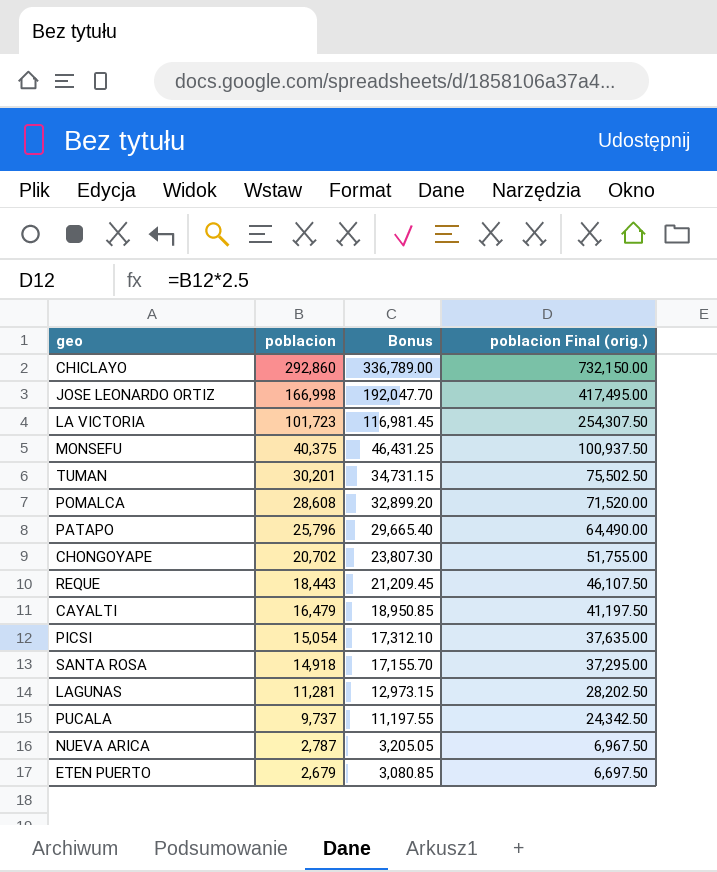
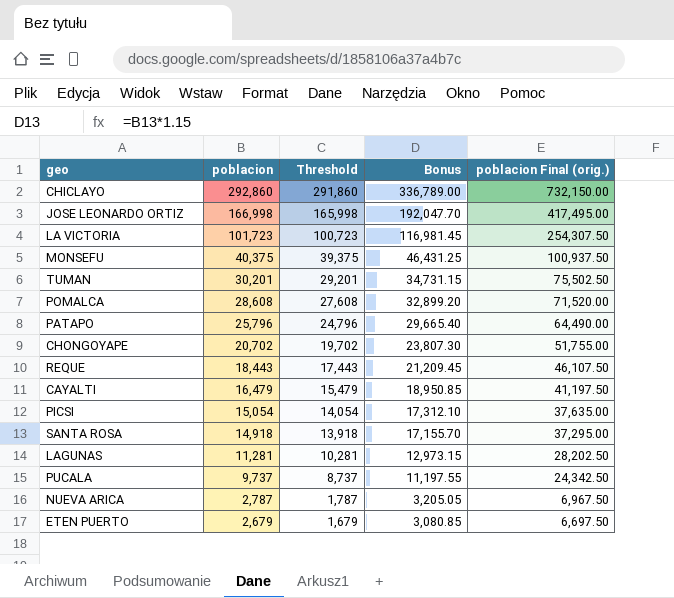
column Threshold | formula: none -> [poblacion] - 1000

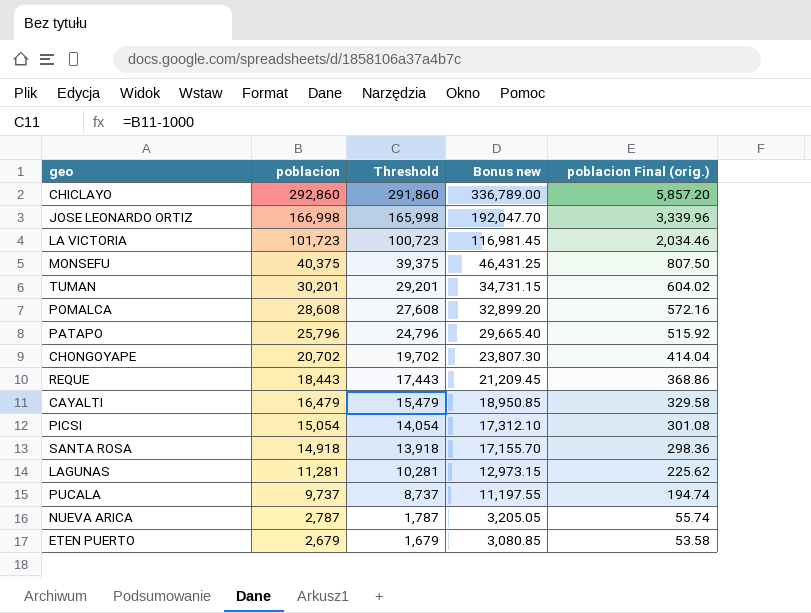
column name: Bonus -> Bonus new
column poblacion Final (orig.) | formula: [poblacion] * 2.5 -> [poblacion] * 0.02

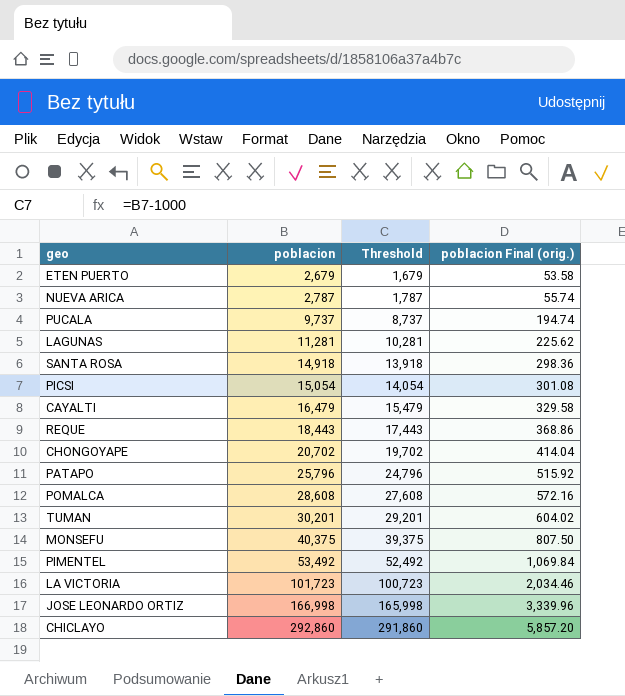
row order: poblacion descending -> poblacion ascending
column Bonus new | formula: [poblacion] * 1.15 -> none
row PIMENTEL: none -> 53,492 | 52,492 | 1,069.84

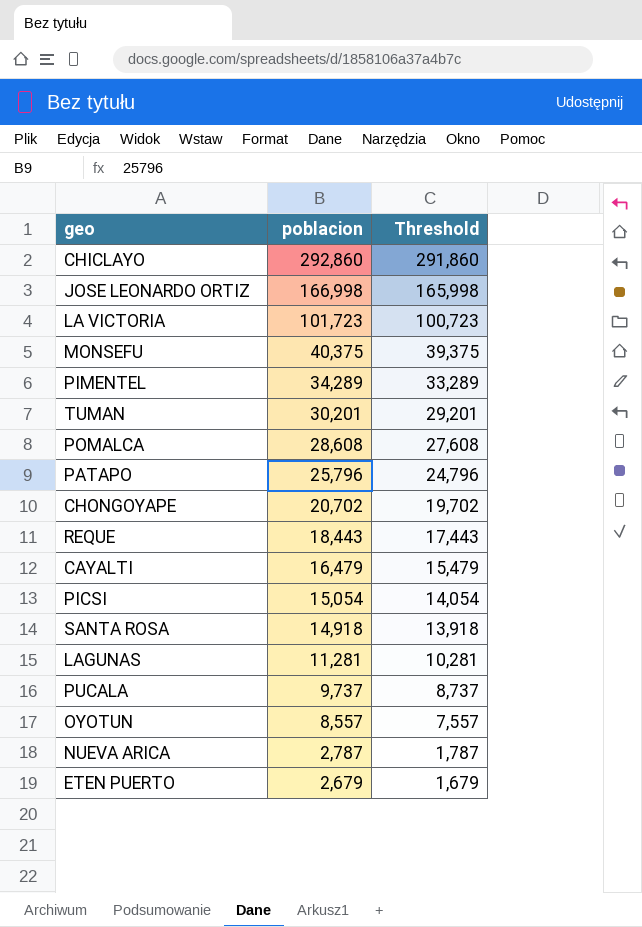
row order: poblacion ascending -> poblacion descending
column poblacion Final (orig.) | formula: [poblacion] * 0.02 -> none
PIMENTEL | poblacion: 53,492 -> 34,289
PIMENTEL | Threshold: 52,492 -> 33,289
row OYOTUN: none -> 8,557 | 7,557

